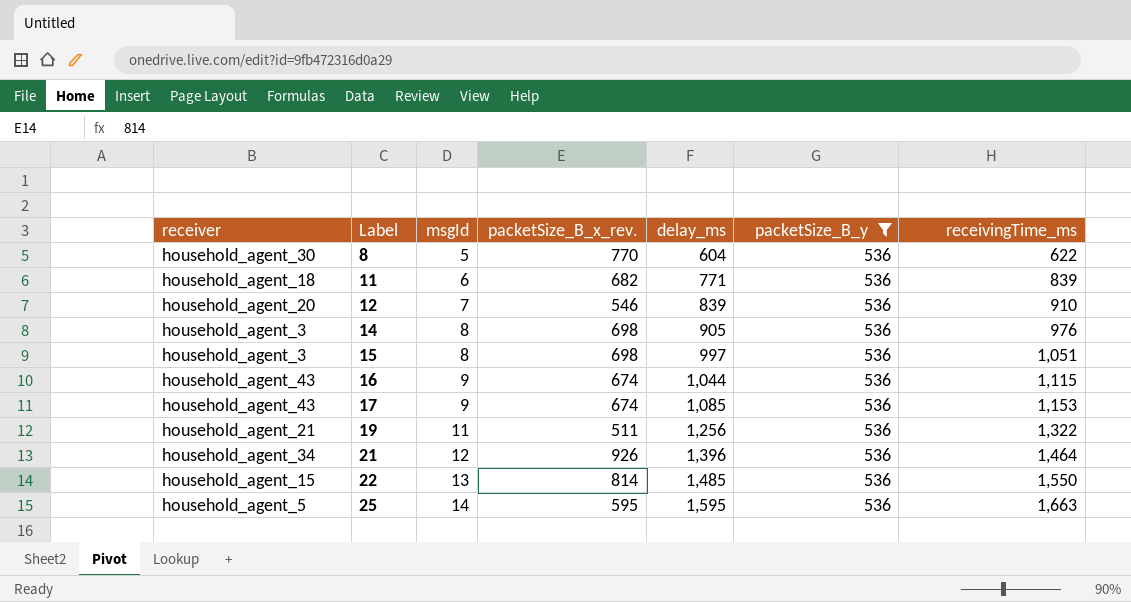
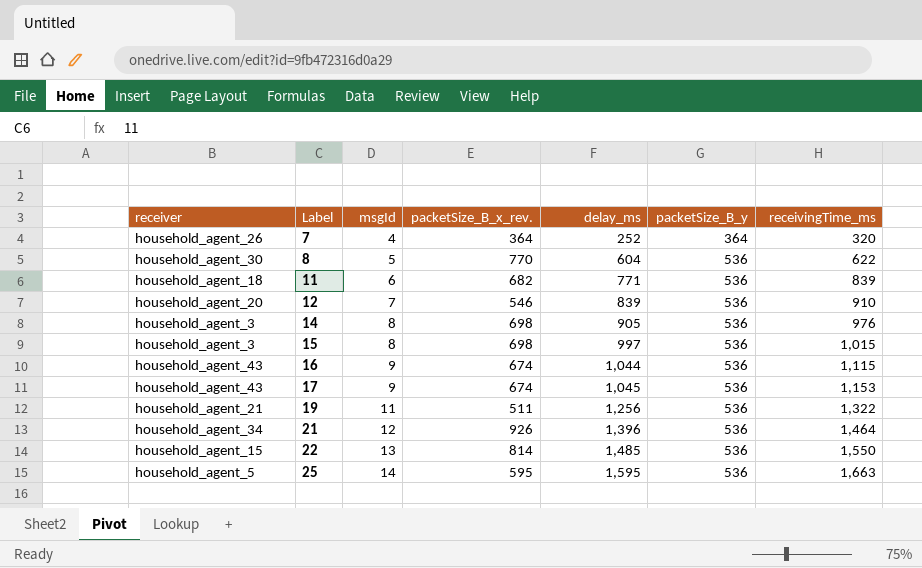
filter: packetSize_B_y = 536 -> none
15 | receivingTime_ms: 1,051 -> 1,015
17 | delay_ms: 1,085 -> 1,045

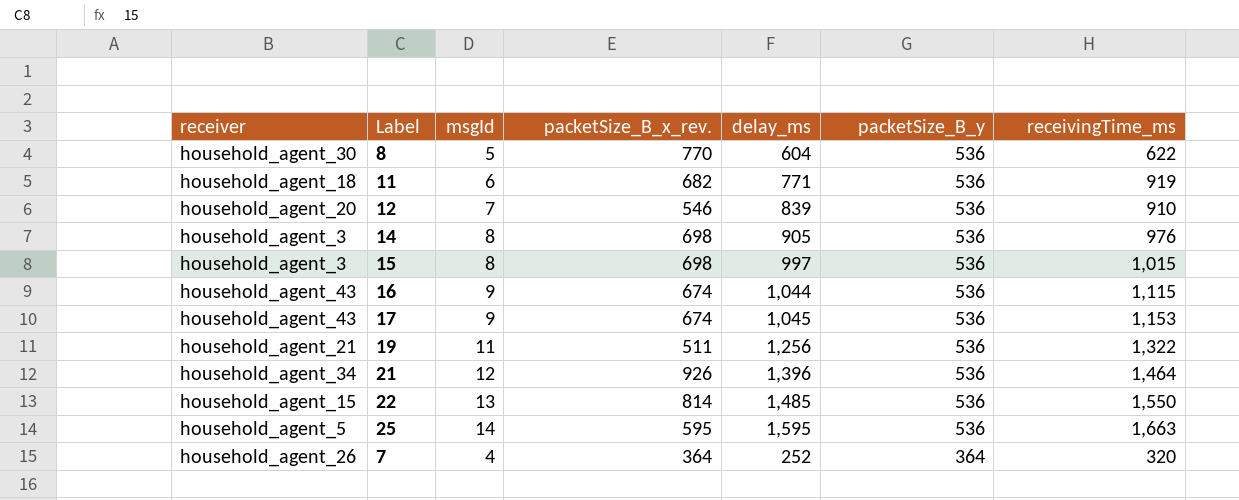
row order: Label ascending -> packetSize_B_y descending
11 | receivingTime_ms: 839 -> 919

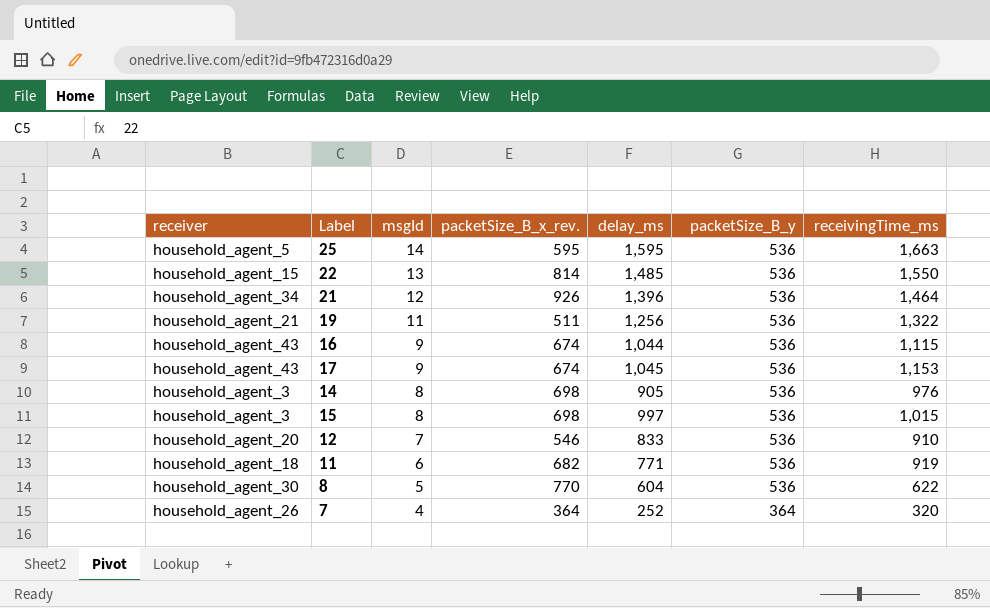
row order: packetSize_B_y descending -> msgId descending
12 | delay_ms: 839 -> 833

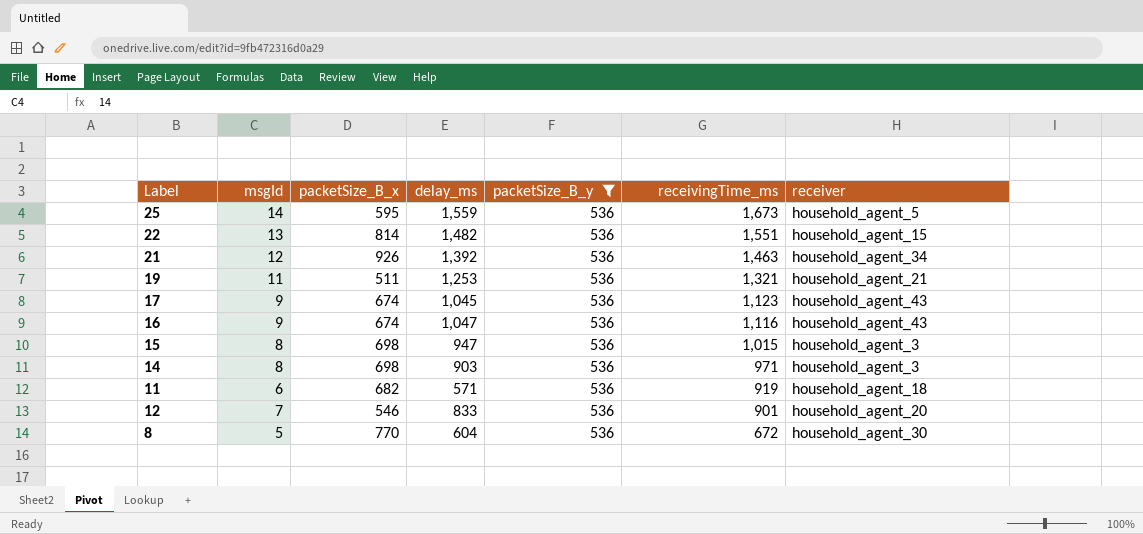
filter: none -> packetSize_B_y = 536
row order: msgId descending -> receivingTime_ms descending
column name: packetSize_B_x_rev. -> packetSize_B_x
column receiver | position: 1 -> 7
25 | delay_ms: 1,595 -> 1,559
25 | receivingTime_ms: 1,663 -> 1,673
22 | delay_ms: 1,485 -> 1,482
22 | receivingTime_ms: 1,550 -> 1,551
21 | delay_ms: 1,396 -> 1,392
21 | receivingTime_ms: 1,464 -> 1,463
19 | delay_ms: 1,256 -> 1,253
19 | receivingTime_ms: 1,322 -> 1,321
17 | receivingTime_ms: 1,153 -> 1,123
16 | delay_ms: 1,044 -> 1,047
16 | receivingTime_ms: 1,115 -> 1,116
15 | delay_ms: 997 -> 947
14 | delay_ms: 905 -> 903
14 | receivingTime_ms: 976 -> 971
11 | delay_ms: 771 -> 571
12 | receivingTime_ms: 910 -> 901
8 | receivingTime_ms: 622 -> 672

